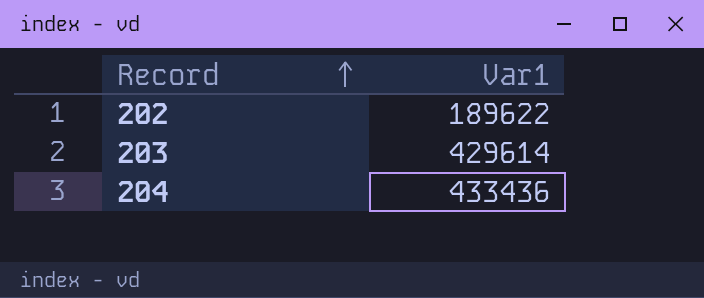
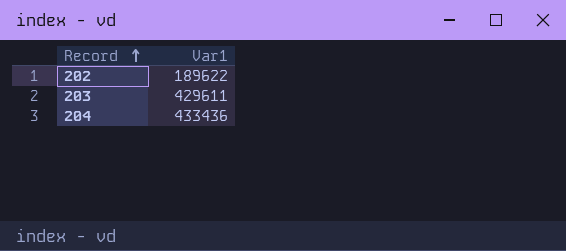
203 | Var1: 429614 -> 429611

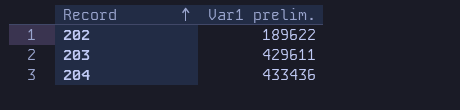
column name: Var1 -> Var1 prelim.

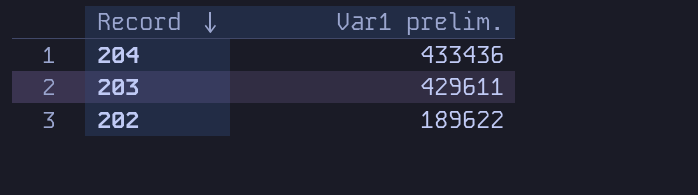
row order: Record ascending -> Record descending

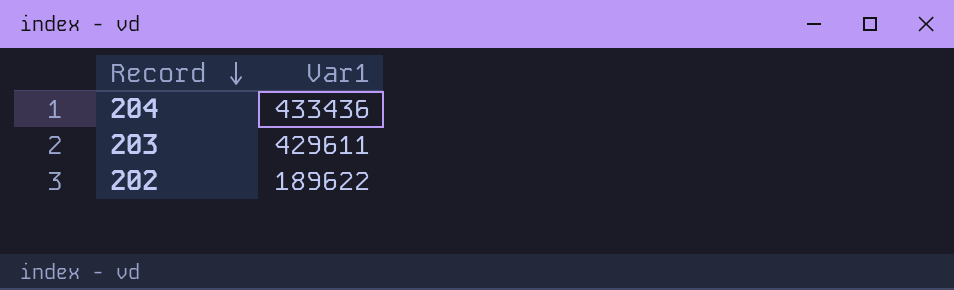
column name: Var1 prelim. -> Var1

